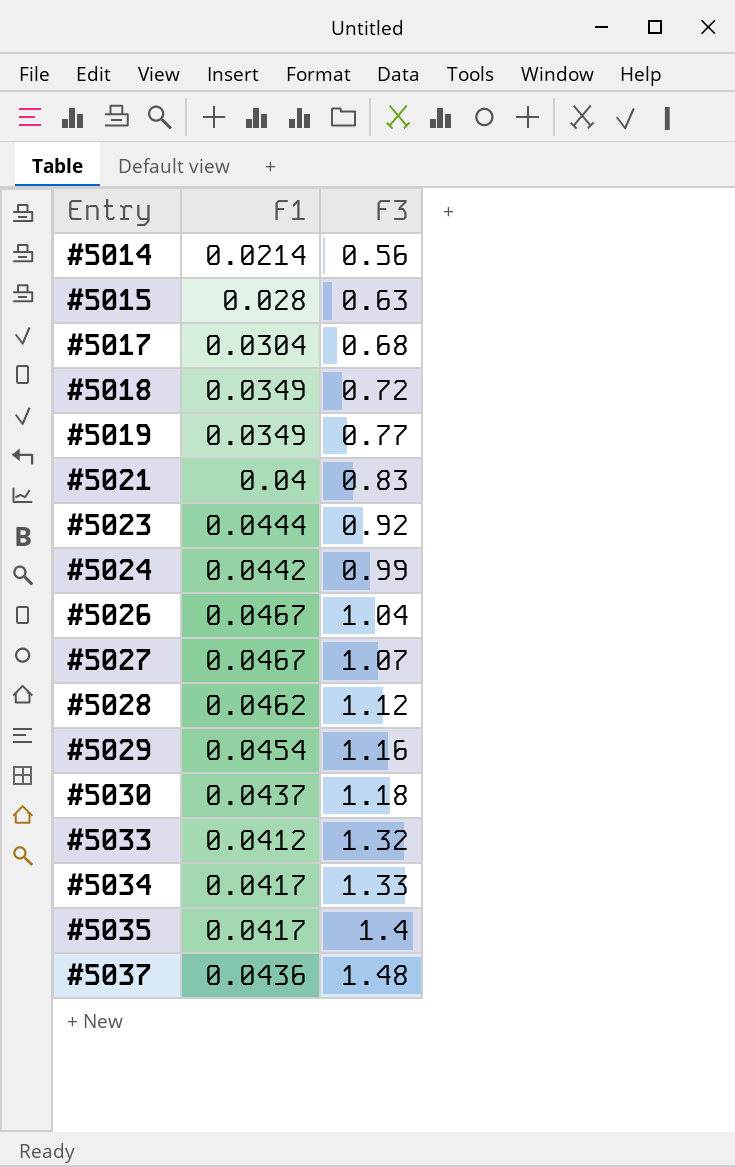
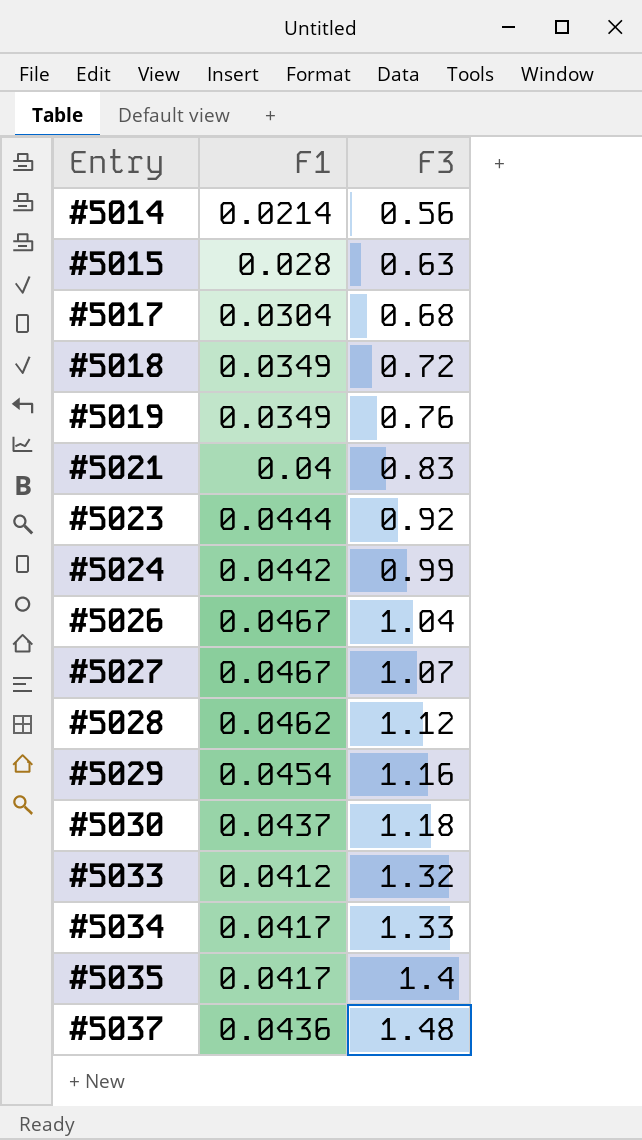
#5019 | F3: 0.77 -> 0.76

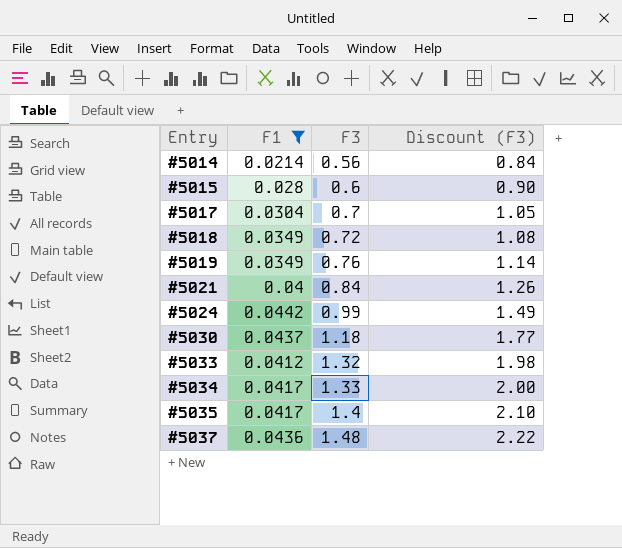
filter: none -> F1 <= 0.0442
column Discount (F3) | formula: none -> [F3] * 1.5
#5015 | F3: 0.63 -> 0.6
#5017 | F3: 0.68 -> 0.7
#5021 | F3: 0.83 -> 0.84

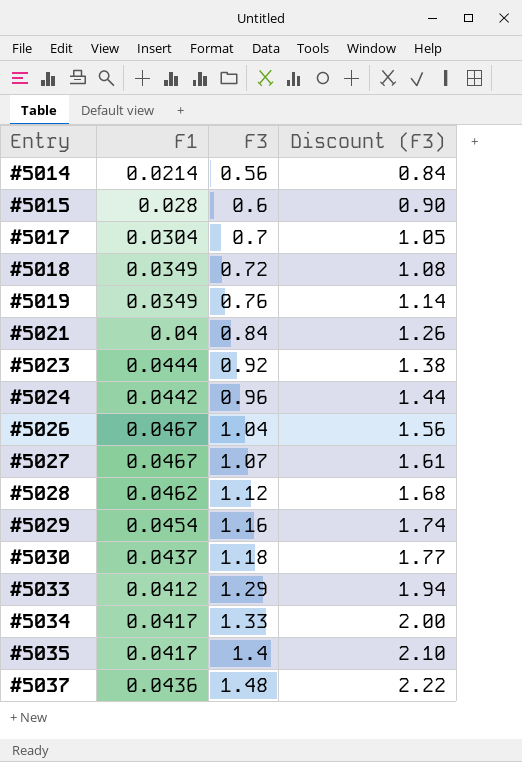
filter: F1 <= 0.0442 -> none
#5024 | F3: 0.99 -> 0.96
#5024 | Discount (F3): 1.49 -> 1.44
#5033 | F3: 1.32 -> 1.29
#5033 | Discount (F3): 1.98 -> 1.94

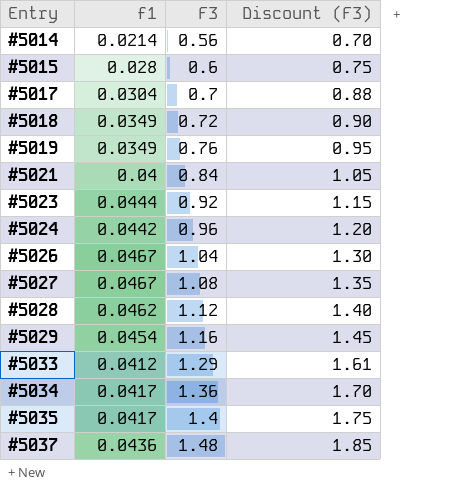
column name: F1 -> f1
column Discount (F3) | formula: [F3] * 1.5 -> [F3] * 1.25
row #5030: 0.0437 | 1.18 | 1.77 -> none
#5027 | F3: 1.07 -> 1.08
#5034 | F3: 1.33 -> 1.36

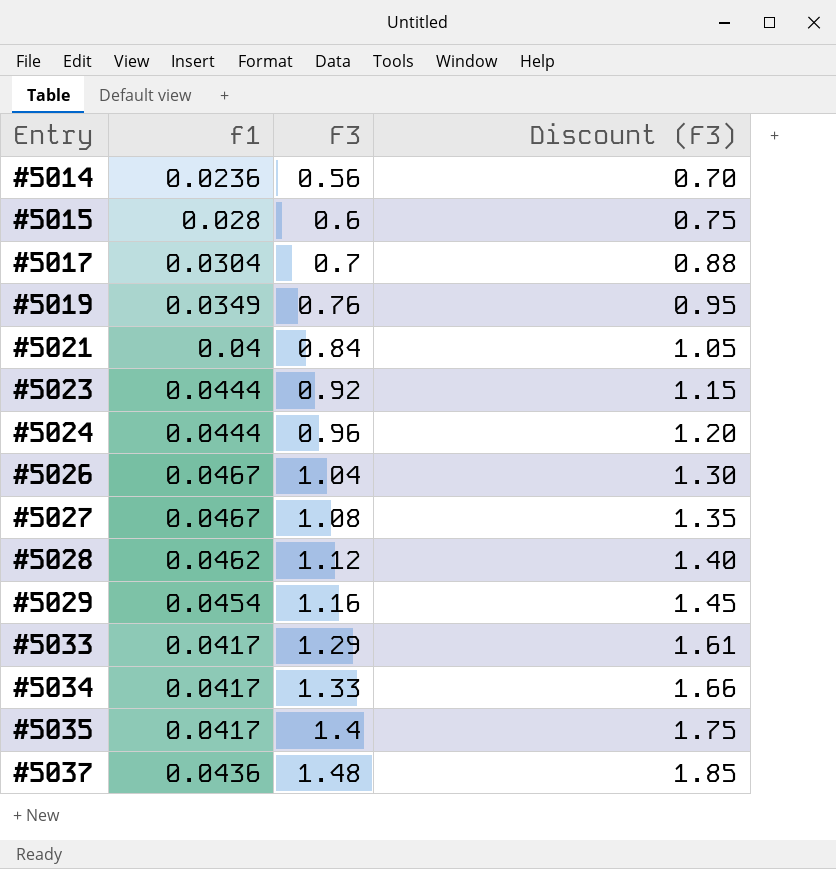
row #5018: 0.0349 | 0.72 | 0.90 -> none
#5014 | f1: 0.0214 -> 0.0236
#5024 | f1: 0.0442 -> 0.0444
#5033 | f1: 0.0412 -> 0.0417
#5034 | F3: 1.36 -> 1.33
#5034 | Discount (F3): 1.70 -> 1.66

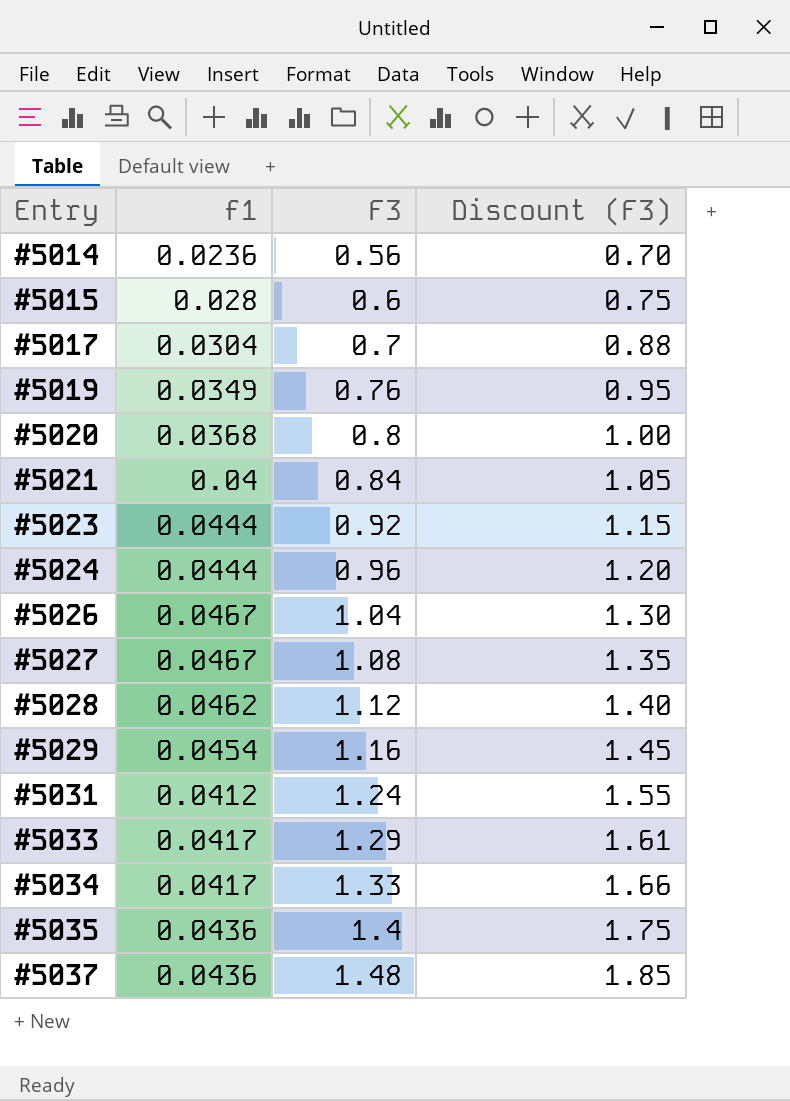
row #5020: none -> 0.0368 | 0.8 | 1.00
row #5031: none -> 0.0412 | 1.24 | 1.55
#5035 | f1: 0.0417 -> 0.0436

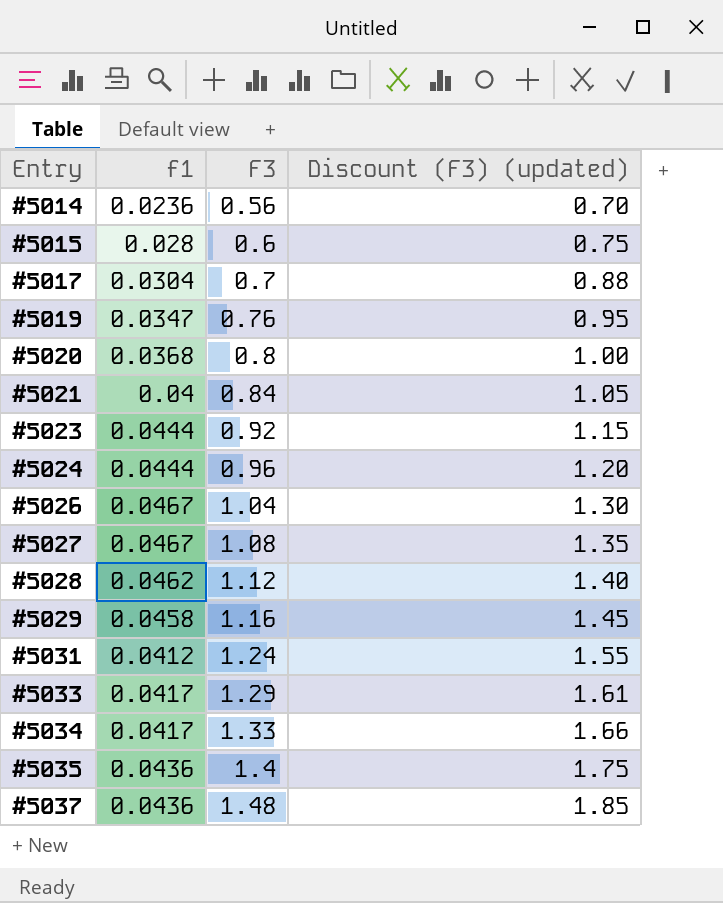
column name: Discount (F3) -> Discount (F3) (updated)
#5019 | f1: 0.0349 -> 0.0347
#5029 | f1: 0.0454 -> 0.0458

